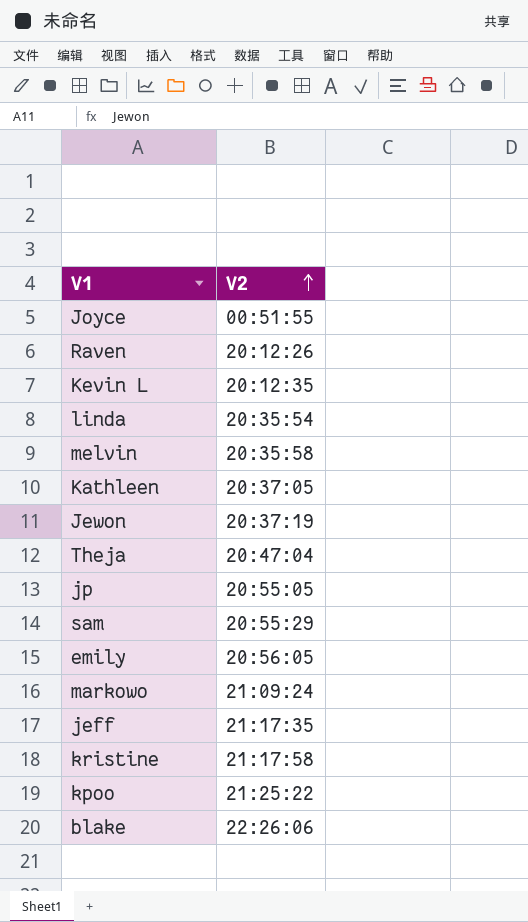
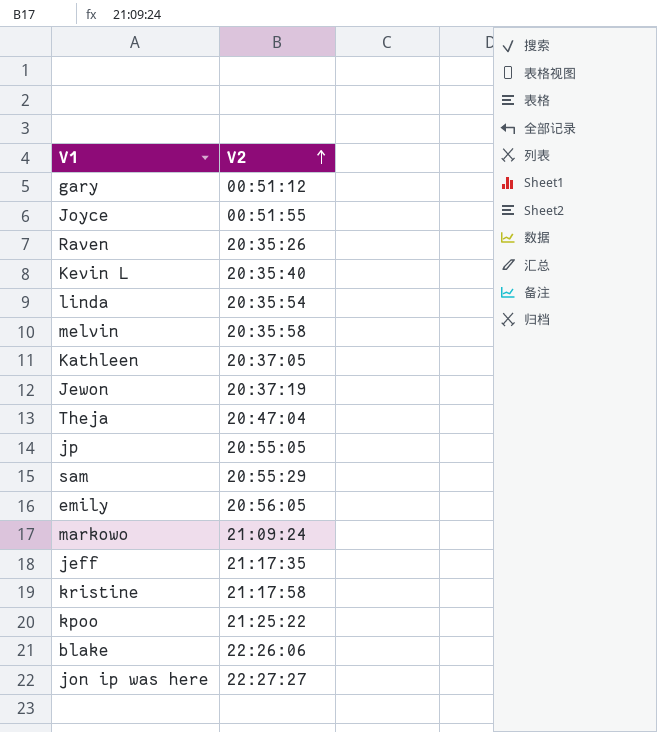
row gary: none -> 00:51:12
Raven | V2: 20:12:26 -> 20:35:26
Kevin L | V2: 20:12:35 -> 20:35:40
row jon ip was here: none -> 22:27:27

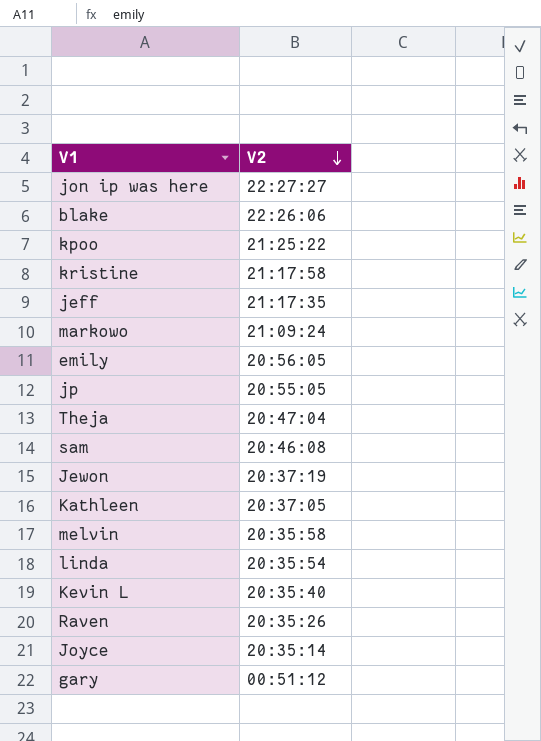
row order: V2 ascending -> V2 descending
sam | V2: 20:55:29 -> 20:46:08
Joyce | V2: 00:51:55 -> 20:35:14

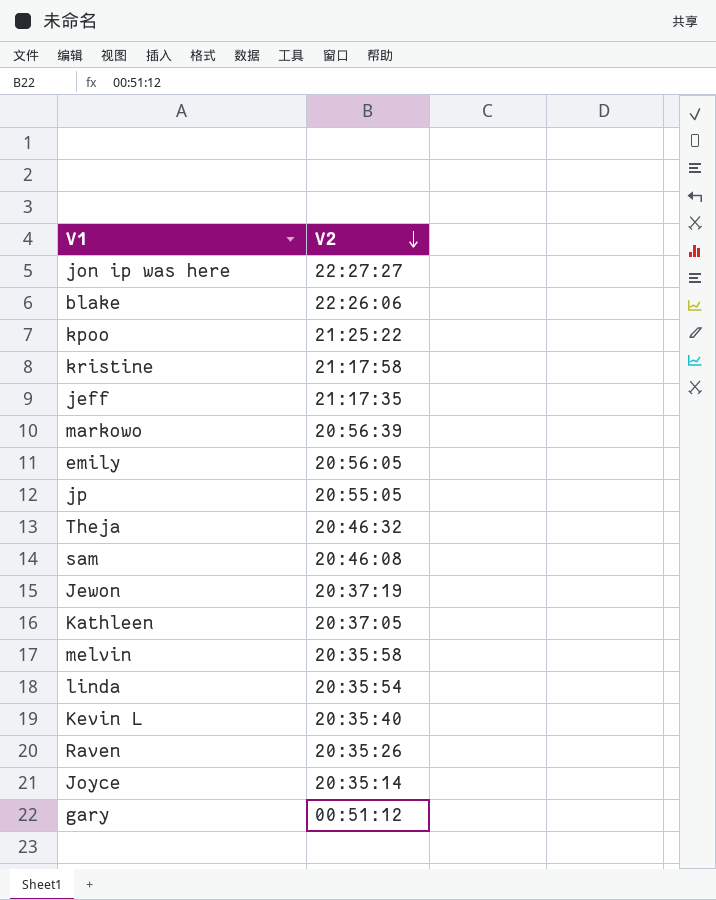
markowo | V2: 21:09:24 -> 20:56:39
Theja | V2: 20:47:04 -> 20:46:32

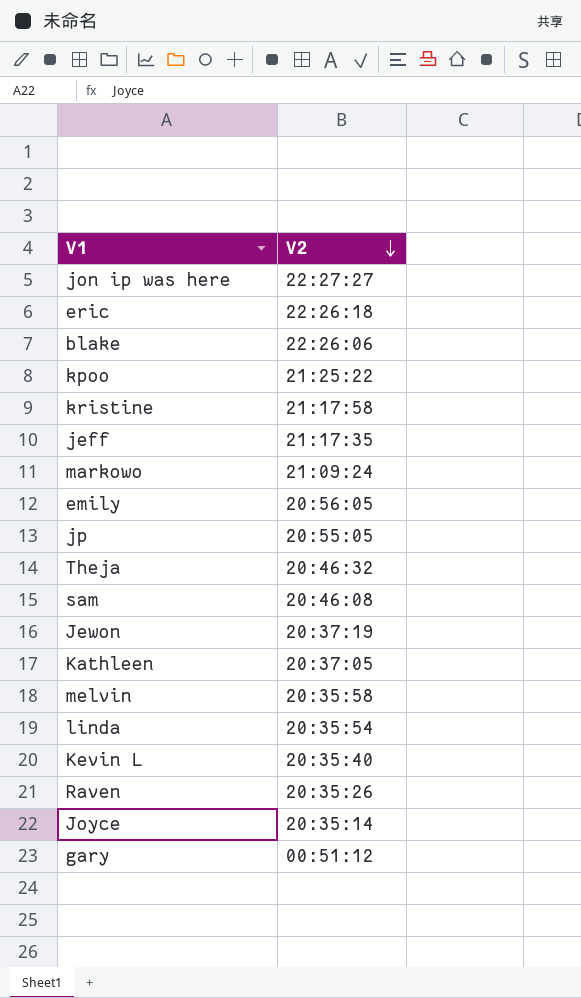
row eric: none -> 22:26:18
markowo | V2: 20:56:39 -> 21:09:24

